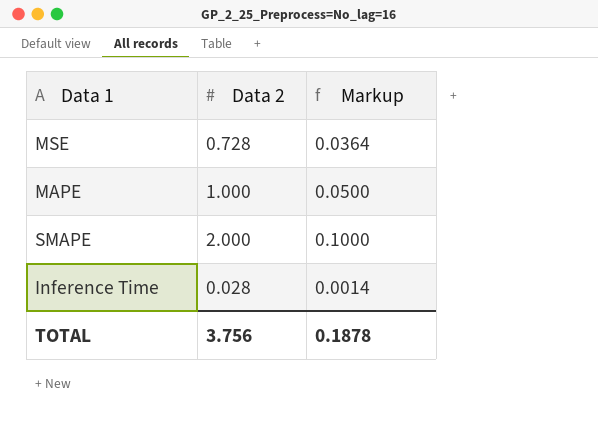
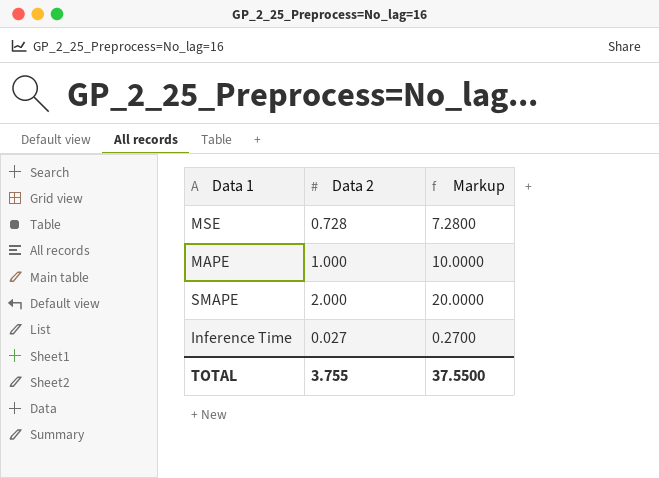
column Markup | formula: [Data 2] * 0.05 -> [Data 2] * 10
Inference Time | Data 2: 0.028 -> 0.027
TOTAL | Data 2: 3.756 -> 3.755
TOTAL | Markup: 0.1878 -> 37.5500

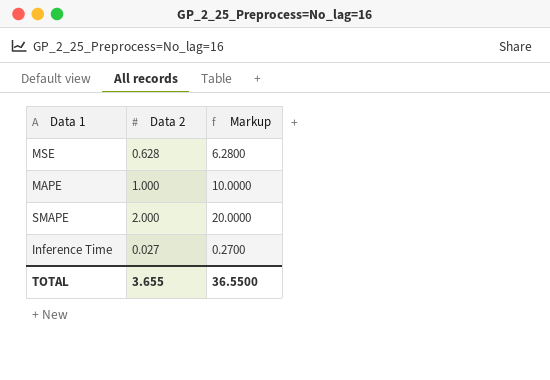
MSE | Data 2: 0.728 -> 0.628
MSE | Markup: 7.2800 -> 6.2800
TOTAL | Data 2: 3.755 -> 3.655
TOTAL | Markup: 37.5500 -> 36.5500

